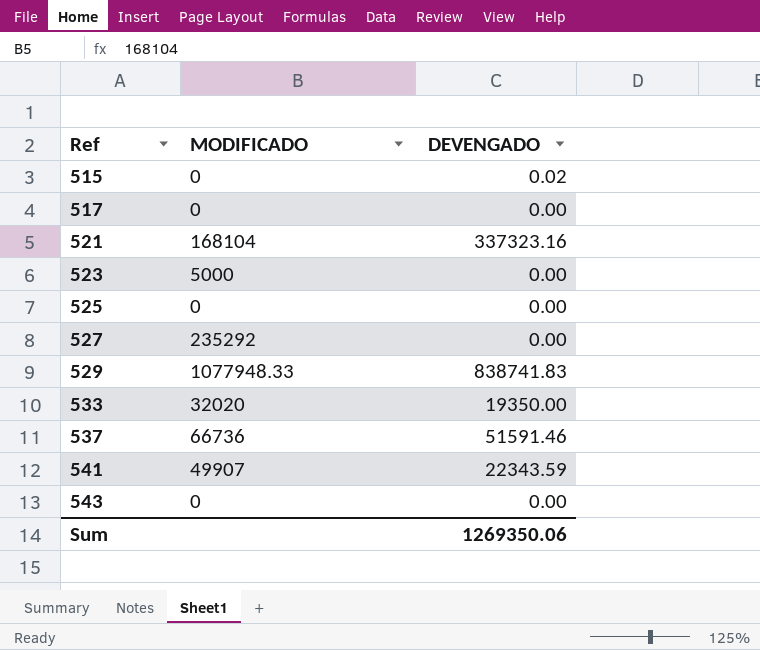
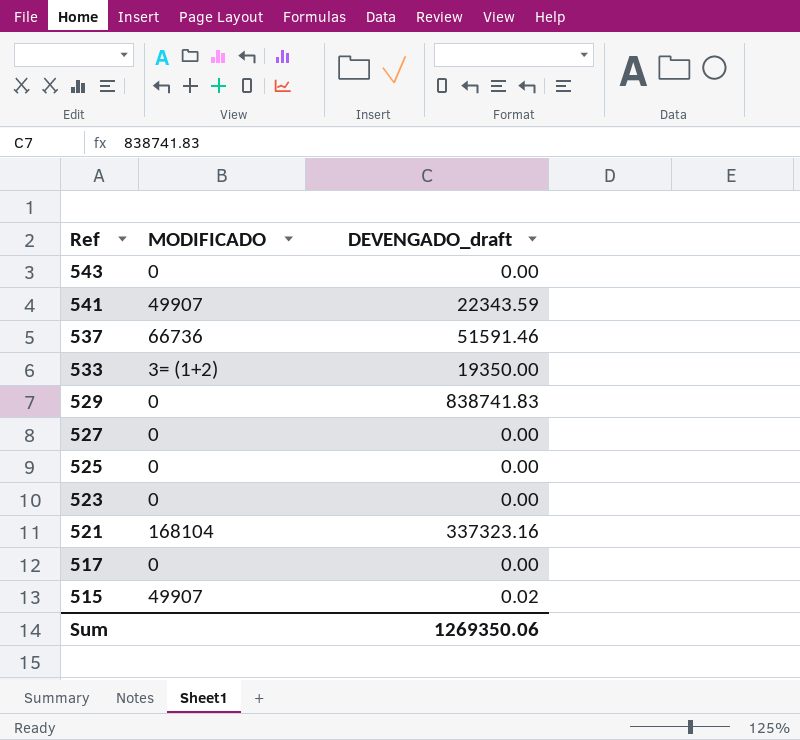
row order: Ref ascending -> Ref descending
column name: DEVENGADO -> DEVENGADO_draft
533 | MODIFICADO: 32020 -> 3= (1+2)
529 | MODIFICADO: 1077948.33 -> 0
527 | MODIFICADO: 235292 -> 0
523 | MODIFICADO: 5000 -> 0
515 | MODIFICADO: 0 -> 49907

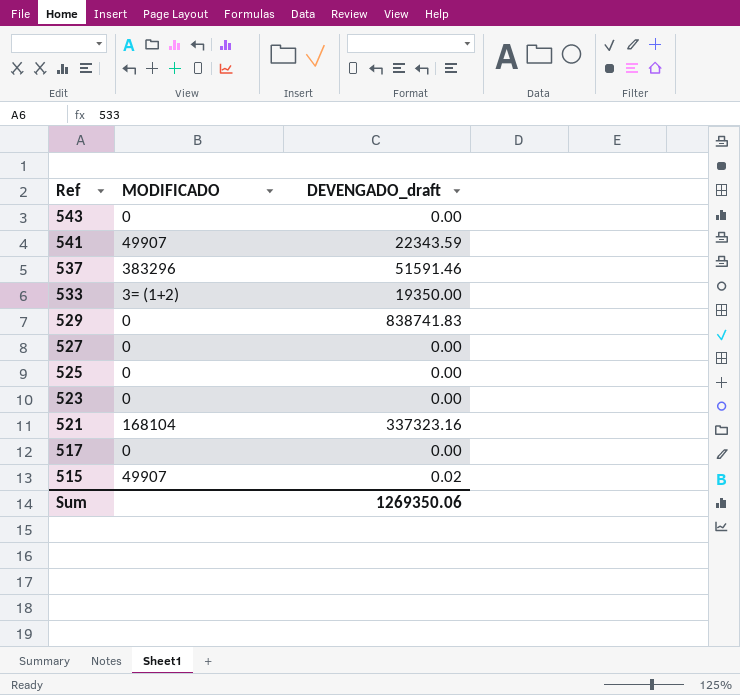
537 | MODIFICADO: 66736 -> 383296

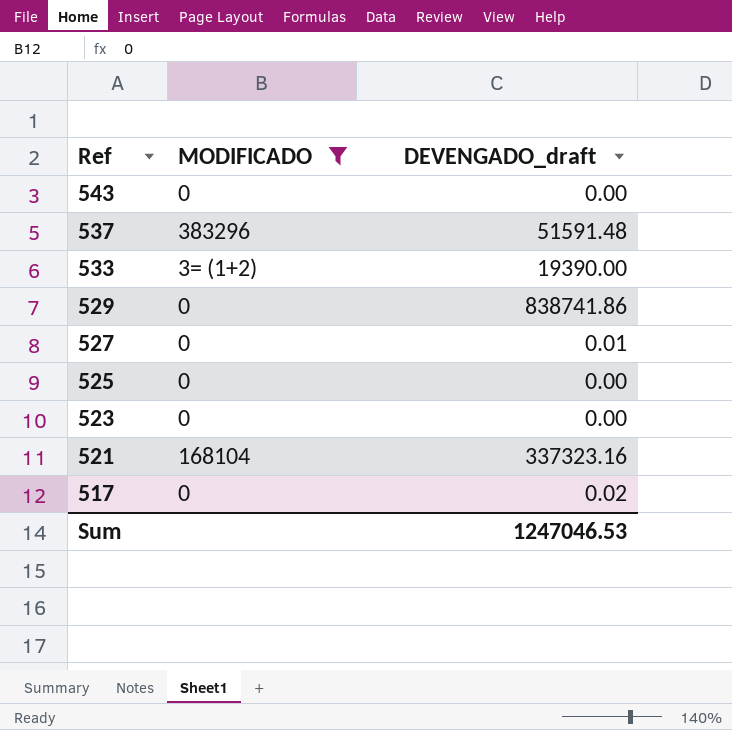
filter: none -> MODIFICADO != 49907
537 | DEVENGADO_draft: 51591.46 -> 51591.48
533 | DEVENGADO_draft: 19350.00 -> 19390.00
529 | DEVENGADO_draft: 838741.83 -> 838741.86
527 | DEVENGADO_draft: 0.00 -> 0.01
517 | DEVENGADO_draft: 0.00 -> 0.02
Sum | DEVENGADO_draft: 1269350.06 -> 1247046.53

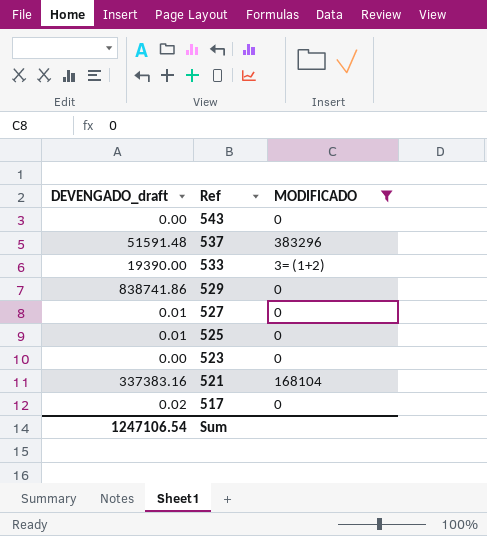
column DEVENGADO_draft | position: 3 -> 1
525 | DEVENGADO_draft: 0.00 -> 0.01
521 | DEVENGADO_draft: 337323.16 -> 337383.16
Sum | DEVENGADO_draft: 1247046.53 -> 1247106.54

